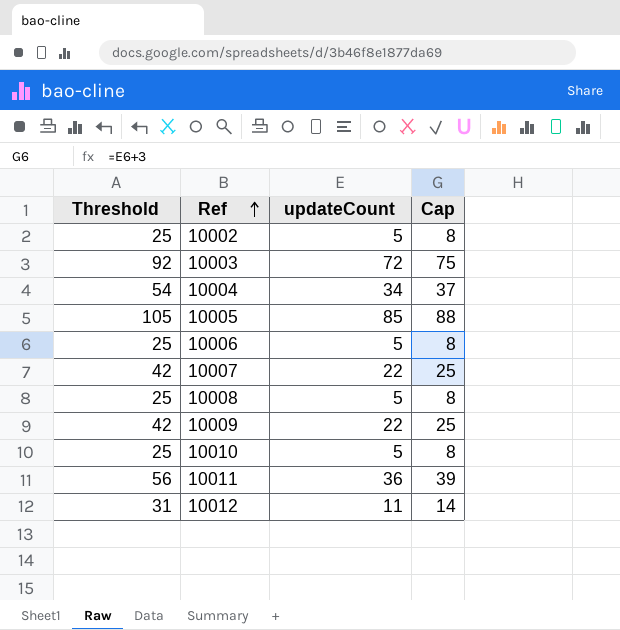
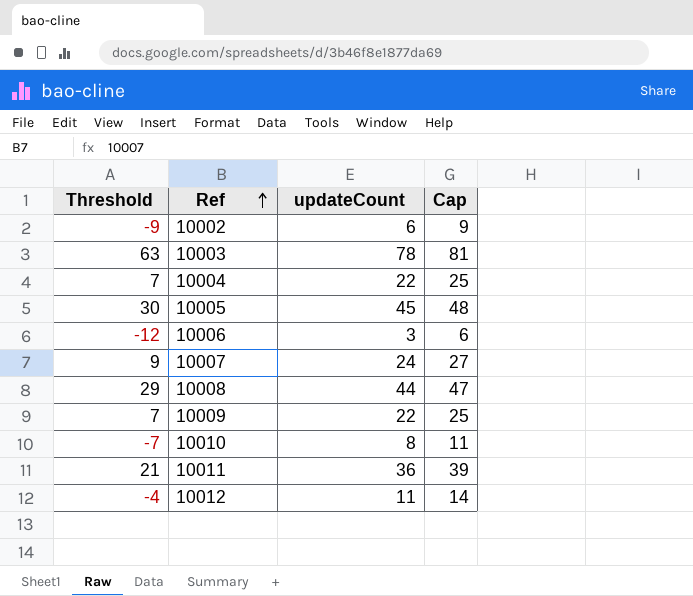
column Threshold | formula: [updateCount] + 20 -> [updateCount] - 15
10002 | updateCount: 5 -> 6
10002 | Cap: 8 -> 9
10003 | updateCount: 72 -> 78
10003 | Cap: 75 -> 81
10004 | updateCount: 34 -> 22
10004 | Cap: 37 -> 25
10005 | updateCount: 85 -> 45
10005 | Cap: 88 -> 48
10006 | updateCount: 5 -> 3
10006 | Cap: 8 -> 6
10007 | updateCount: 22 -> 24
10007 | Cap: 25 -> 27
10008 | updateCount: 5 -> 44
10008 | Cap: 8 -> 47
10010 | updateCount: 5 -> 8
10010 | Cap: 8 -> 11

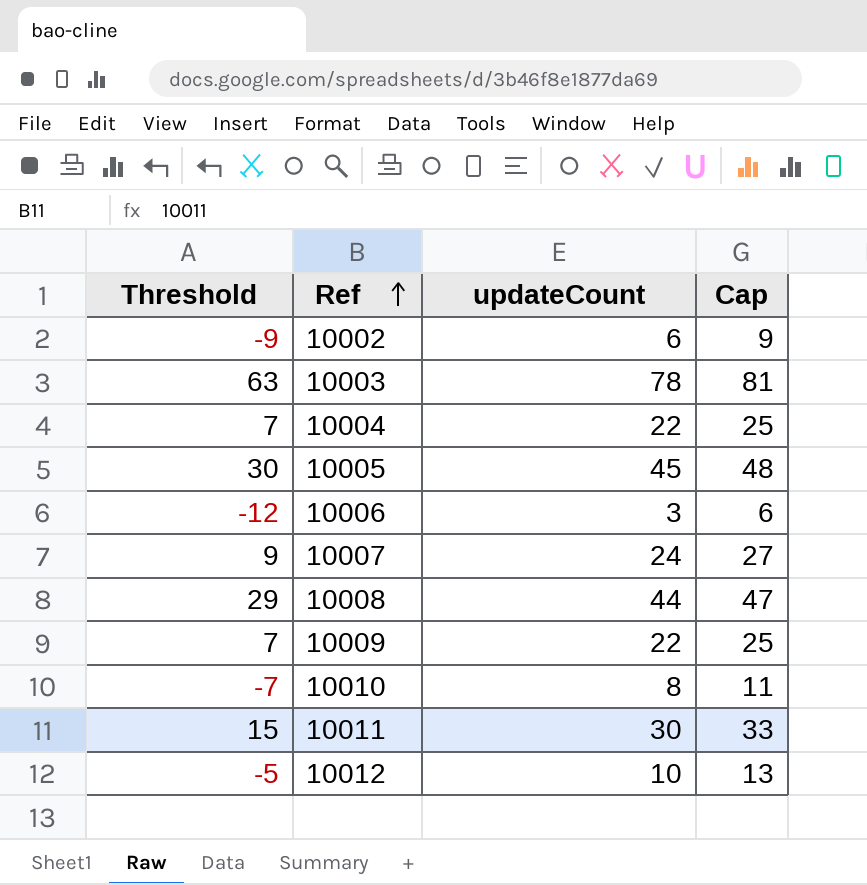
10011 | Threshold: 21 -> 15
10011 | updateCount: 36 -> 30
10011 | Cap: 39 -> 33
10012 | Threshold: -4 -> -5
10012 | updateCount: 11 -> 10
10012 | Cap: 14 -> 13

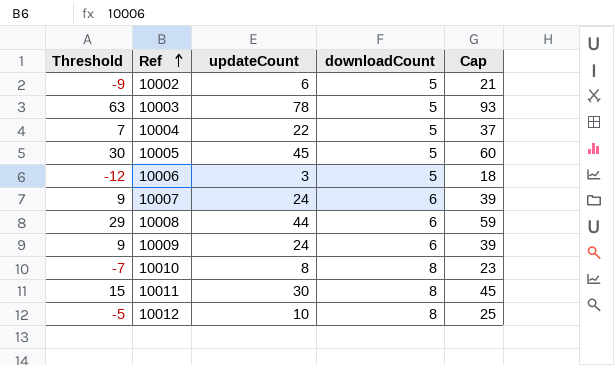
column downloadCount | position: none -> 4
column Cap | formula: [updateCount] + 3 -> [updateCount] + 15
10009 | Threshold: 7 -> 9
10009 | updateCount: 22 -> 24

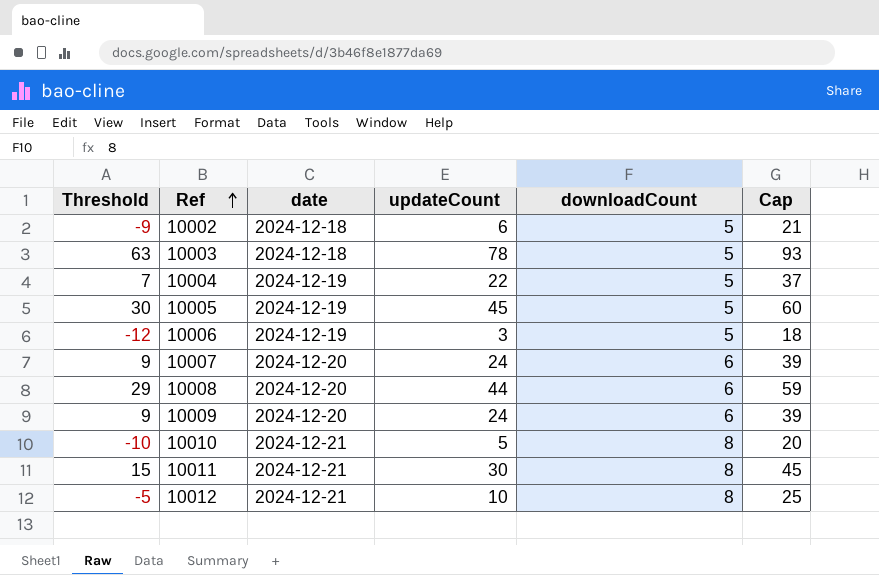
column date | position: none -> 3
10010 | Threshold: -7 -> -10
10010 | updateCount: 8 -> 5
10010 | Cap: 23 -> 20

